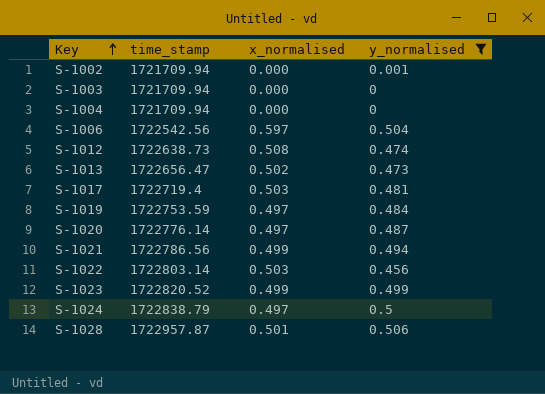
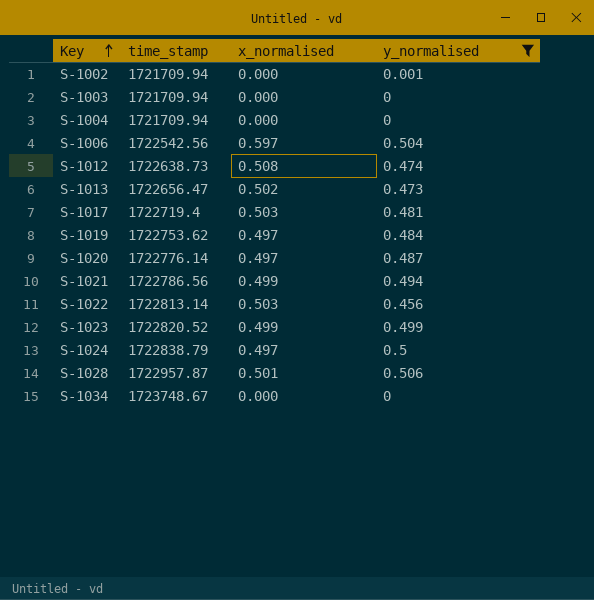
S-1019 | time_stamp: 1722753.59 -> 1722753.62
S-1022 | time_stamp: 1722803.14 -> 1722813.14
row S-1034: none -> 1723748.67 | 0.000 | 0

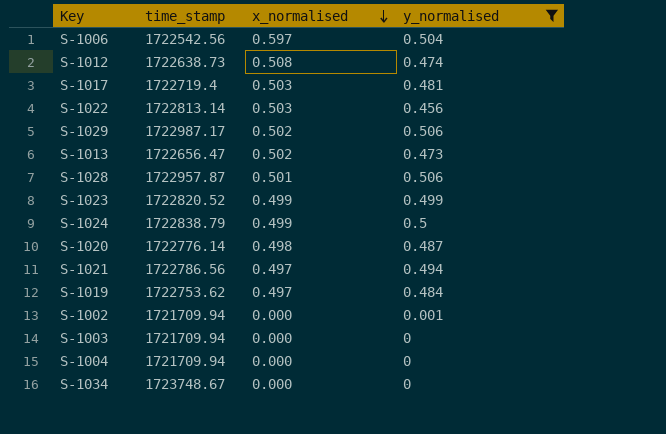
row order: Key ascending -> x_normalised descending
row S-1029: none -> 1722987.17 | 0.502 | 0.506
S-1024 | x_normalised: 0.497 -> 0.499
S-1020 | x_normalised: 0.497 -> 0.498
S-1021 | x_normalised: 0.499 -> 0.497

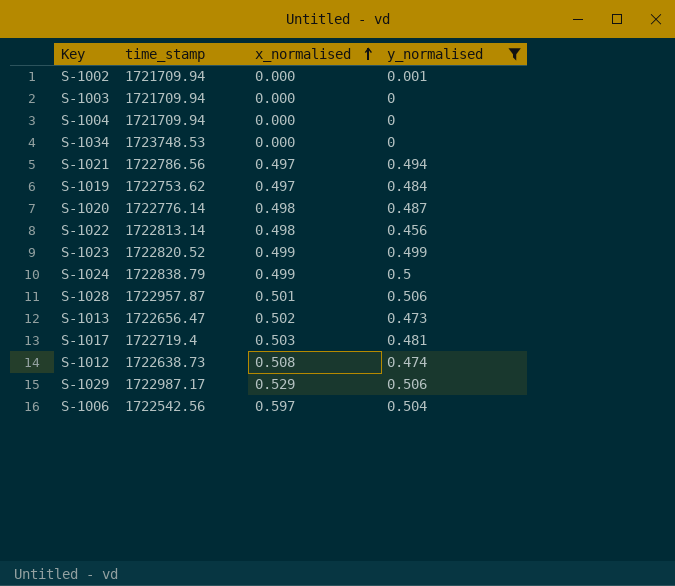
row order: x_normalised descending -> x_normalised ascending
S-1034 | time_stamp: 1723748.67 -> 1723748.53
S-1022 | x_normalised: 0.503 -> 0.498
S-1029 | x_normalised: 0.502 -> 0.529

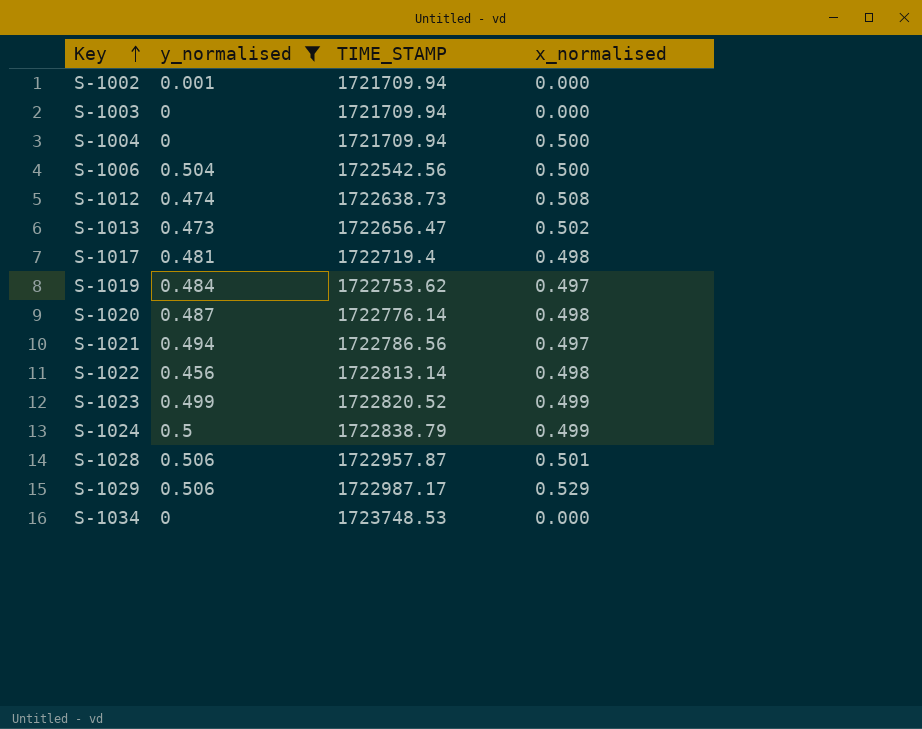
row order: x_normalised ascending -> Key ascending
column y_normalised | position: 4 -> 2
column name: time_stamp -> TIME_STAMP
S-1004 | x_normalised: 0.000 -> 0.500
S-1006 | x_normalised: 0.597 -> 0.500
S-1017 | x_normalised: 0.503 -> 0.498

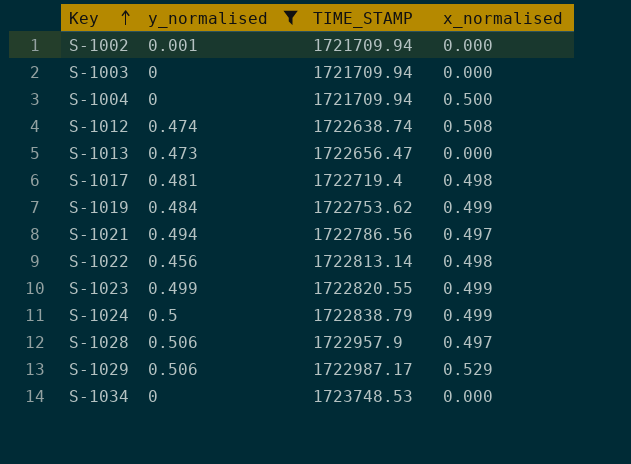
row S-1006: 0.504 | 1722542.56 | 0.500 -> none
row S-1020: 0.487 | 1722776.14 | 0.498 -> none
S-1012 | TIME_STAMP: 1722638.73 -> 1722638.74
S-1013 | x_normalised: 0.502 -> 0.000
S-1019 | x_normalised: 0.497 -> 0.499
S-1023 | TIME_STAMP: 1722820.52 -> 1722820.55
S-1028 | TIME_STAMP: 1722957.87 -> 1722957.9
S-1028 | x_normalised: 0.501 -> 0.497

